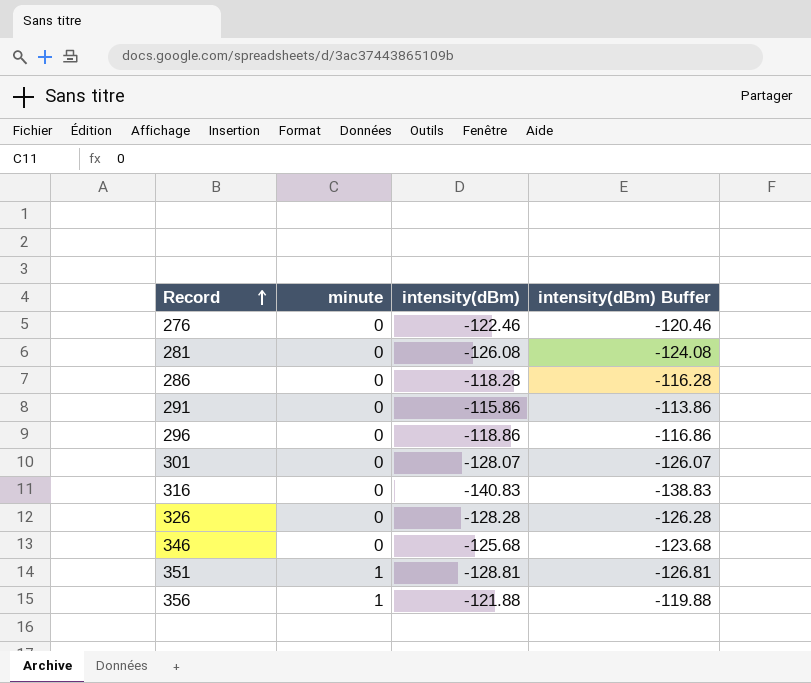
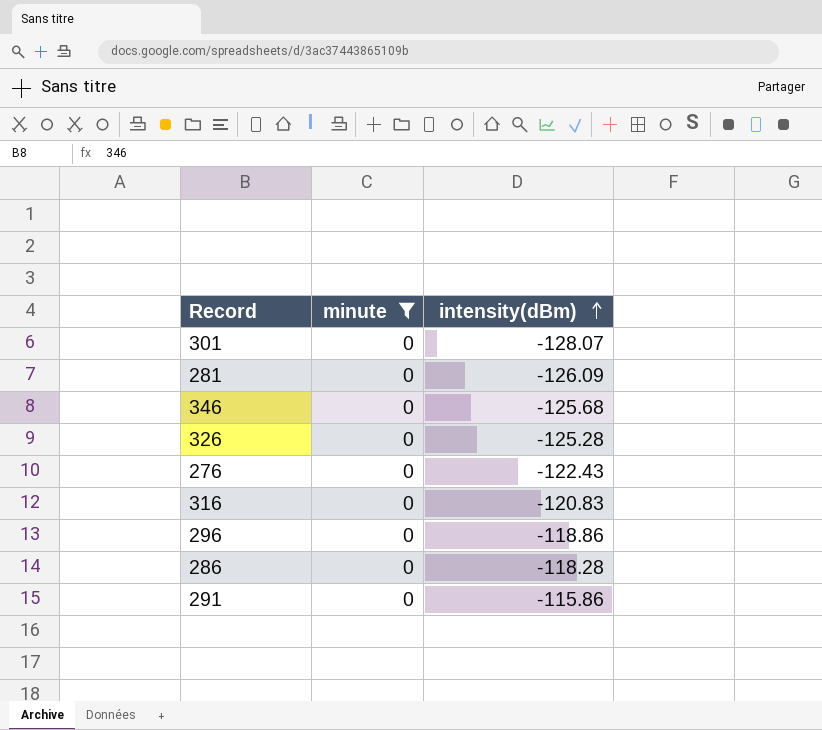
filter: none -> minute = 0
row order: Record ascending -> intensity(dBm) ascending
column intensity(dBm) Buffer | formula: [intensity(dBm)] + 2 -> none
281 | intensity(dBm): -126.08 -> -126.09
326 | intensity(dBm): -128.28 -> -125.28
276 | intensity(dBm): -122.46 -> -122.43
316 | intensity(dBm): -140.83 -> -120.83

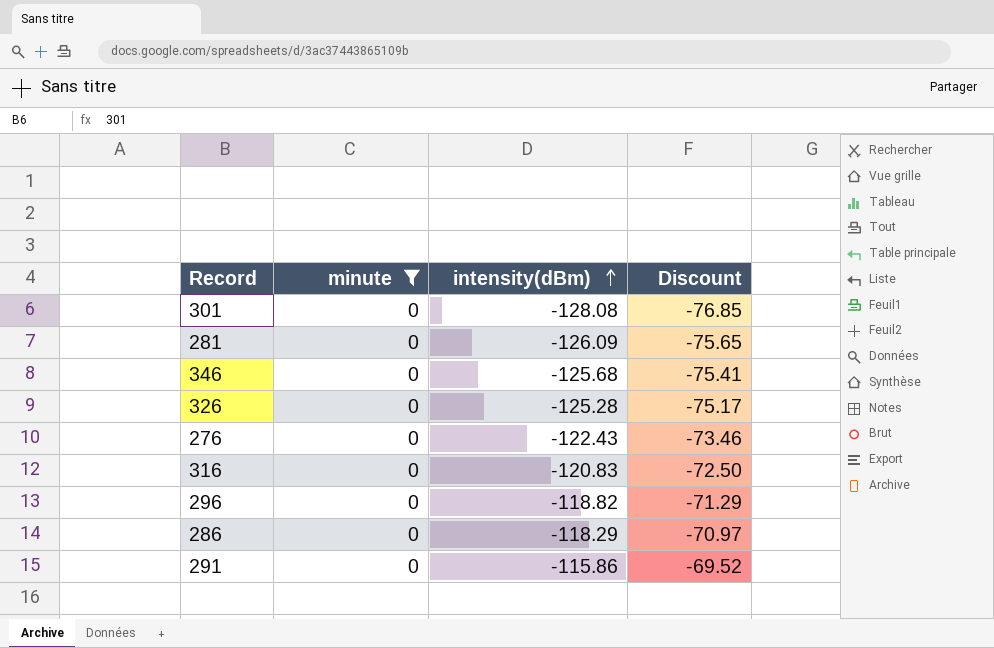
column Discount | formula: none -> [intensity(dBm)] * 0.6
301 | intensity(dBm): -128.07 -> -128.08
296 | intensity(dBm): -118.86 -> -118.82
286 | intensity(dBm): -118.28 -> -118.29

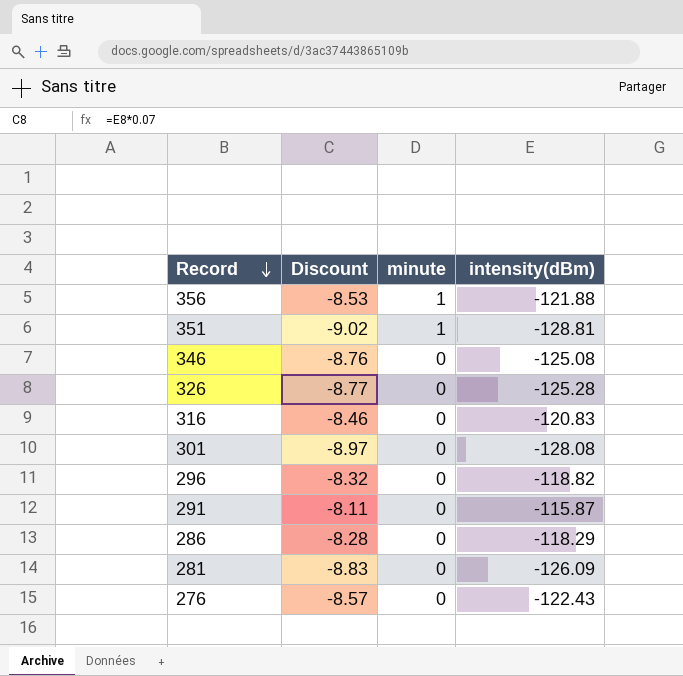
filter: minute = 0 -> none
row order: intensity(dBm) ascending -> Record descending
column Discount | formula: [intensity(dBm)] * 0.6 -> [intensity(dBm)] * 0.07
column Discount | position: 4 -> 2
346 | intensity(dBm): -125.68 -> -125.08
291 | intensity(dBm): -115.86 -> -115.87

